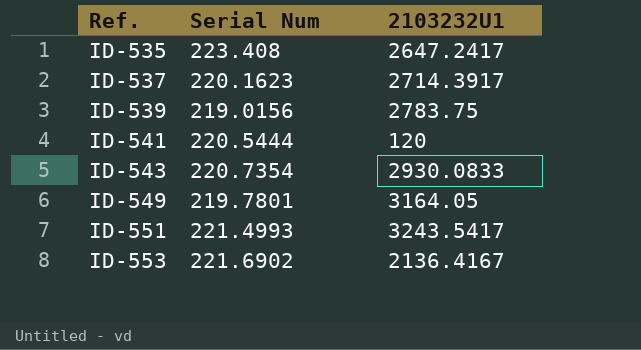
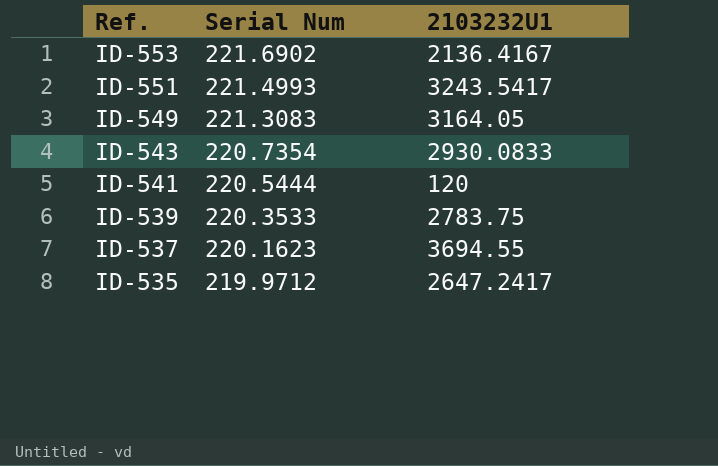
row order: Ref. ascending -> Ref. descending
ID-549 | Serial Num: 219.7801 -> 221.3083
ID-539 | Serial Num: 219.0156 -> 220.3533
ID-537 | 2103232U1: 2714.3917 -> 3694.55
ID-535 | Serial Num: 223.408 -> 219.9712

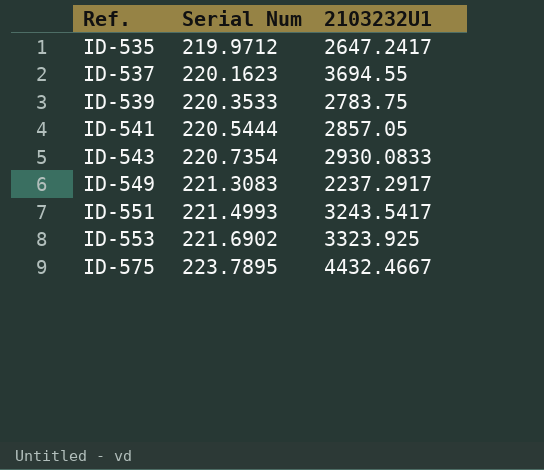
row order: Ref. descending -> Ref. ascending
ID-541 | 2103232U1: 120 -> 2857.05
ID-549 | 2103232U1: 3164.05 -> 2237.2917
ID-553 | 2103232U1: 2136.4167 -> 3323.925
row ID-575: none -> 223.7895 | 4432.4667

